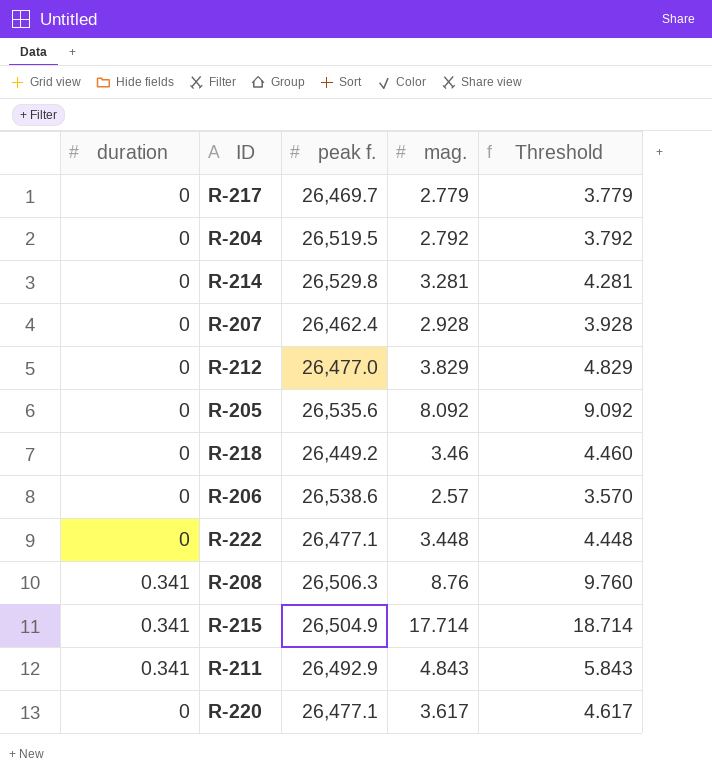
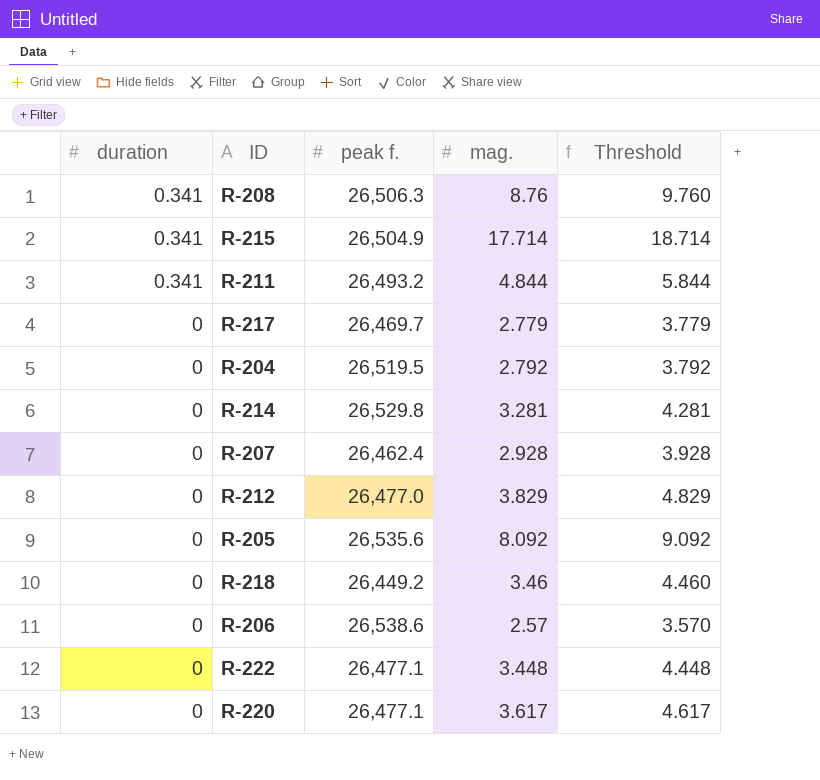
row order: none -> duration descending
R-211 | peak f.: 26,492.9 -> 26,493.2
R-211 | mag.: 4.843 -> 4.844
R-211 | Threshold: 5.843 -> 5.844

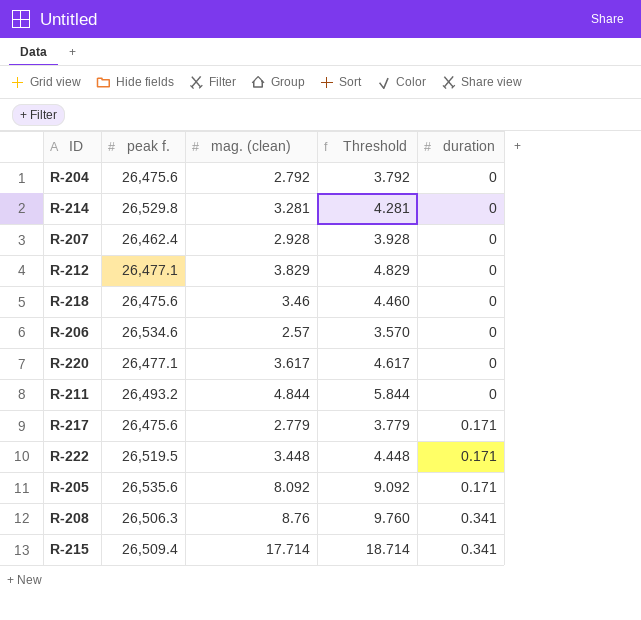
row order: duration descending -> duration ascending
column name: mag. -> mag. (clean)
column duration | position: 1 -> 5
R-204 | peak f.: 26,519.5 -> 26,475.6
R-212 | peak f.: 26,477.0 -> 26,477.1
R-218 | peak f.: 26,449.2 -> 26,475.6
R-206 | peak f.: 26,538.6 -> 26,534.6
R-211 | duration: 0.341 -> 0
R-217 | peak f.: 26,469.7 -> 26,475.6
R-217 | duration: 0 -> 0.171
R-222 | peak f.: 26,477.1 -> 26,519.5
R-222 | duration: 0 -> 0.171
R-205 | duration: 0 -> 0.171
R-215 | peak f.: 26,504.9 -> 26,509.4

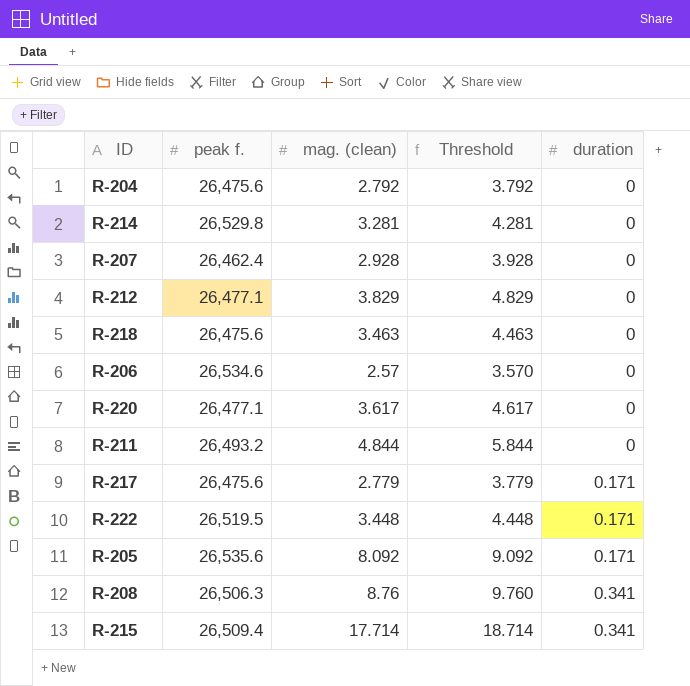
R-218 | mag. (clean): 3.46 -> 3.463
R-218 | Threshold: 4.460 -> 4.463

